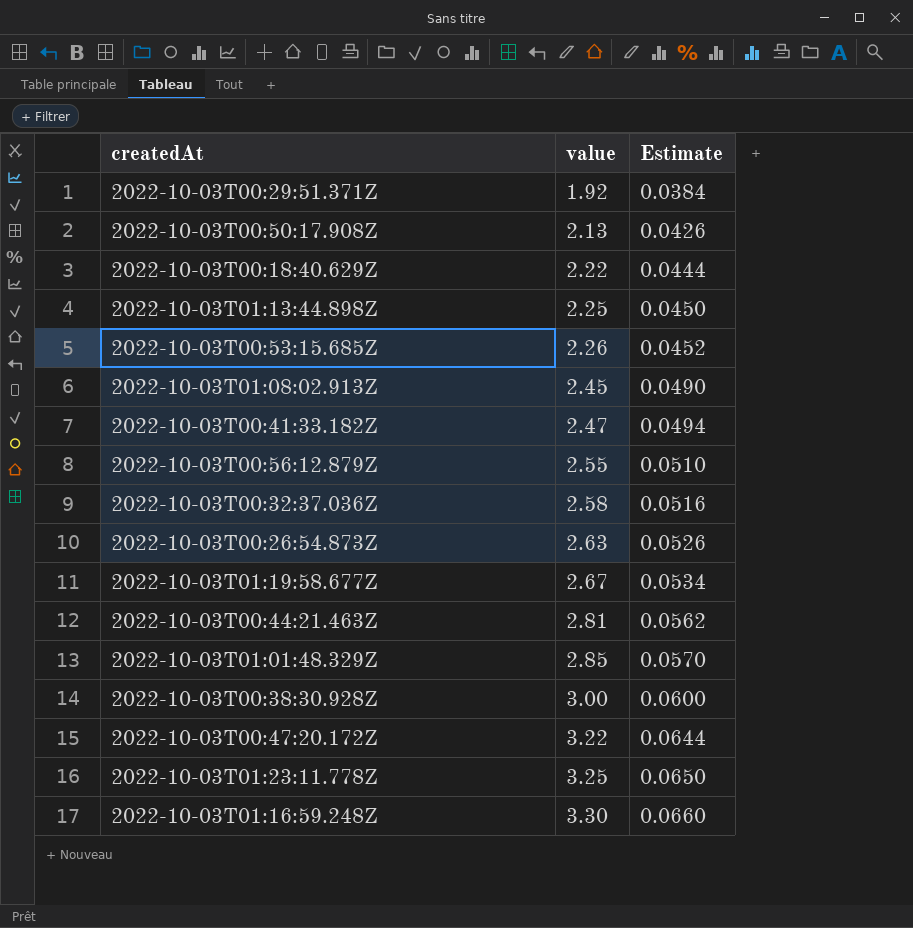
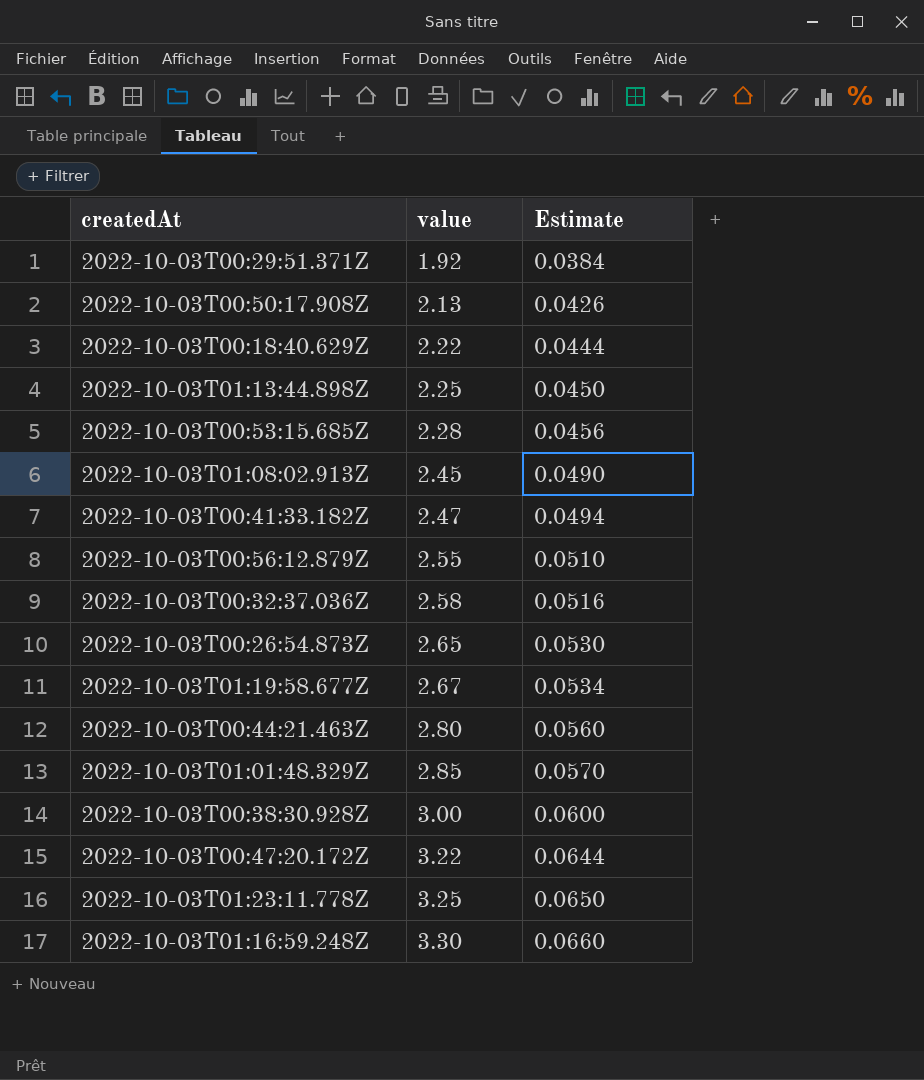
2022-10-03T00:53:15.685Z | value: 2.26 -> 2.28
2022-10-03T00:53:15.685Z | Estimate: 0.0452 -> 0.0456
2022-10-03T00:26:54.873Z | value: 2.63 -> 2.65
2022-10-03T00:26:54.873Z | Estimate: 0.0526 -> 0.0530
2022-10-03T00:44:21.463Z | value: 2.81 -> 2.80
2022-10-03T00:44:21.463Z | Estimate: 0.0562 -> 0.0560

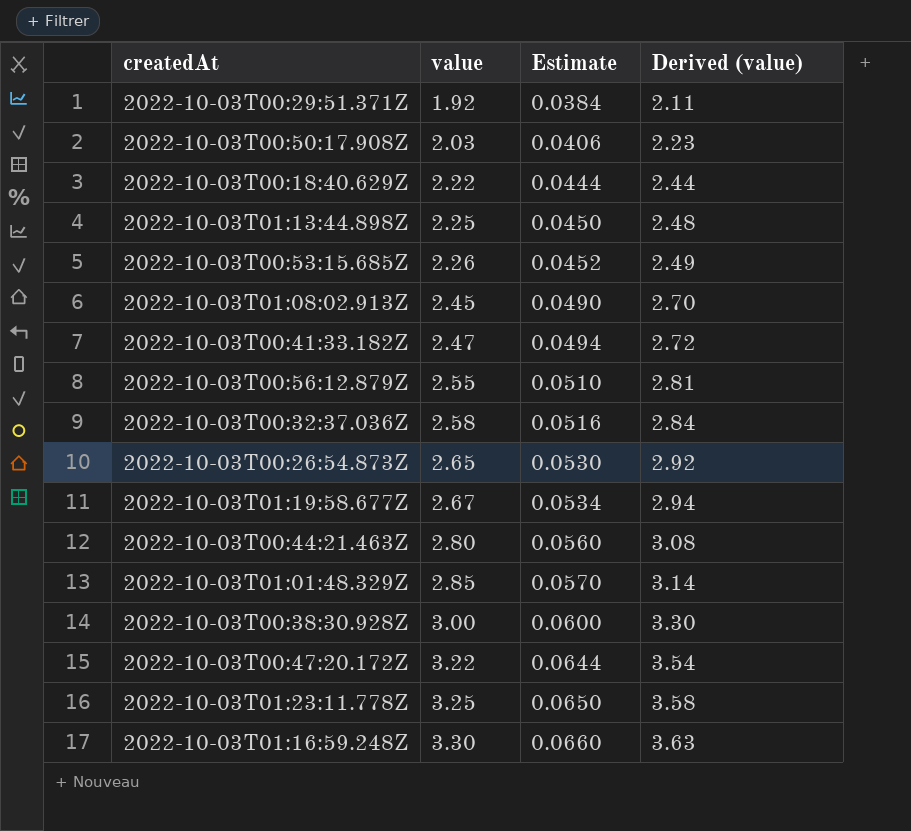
column Derived (value) | formula: none -> [value] * 1.1
2022-10-03T00:50:17.908Z | value: 2.13 -> 2.03
2022-10-03T00:50:17.908Z | Estimate: 0.0426 -> 0.0406
2022-10-03T00:53:15.685Z | value: 2.28 -> 2.26
2022-10-03T00:53:15.685Z | Estimate: 0.0456 -> 0.0452

